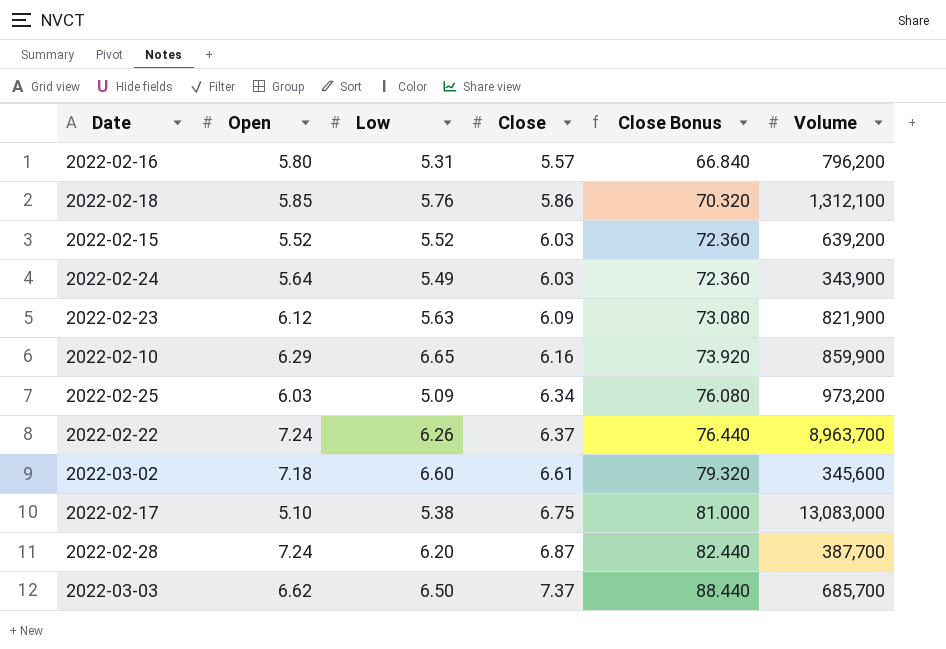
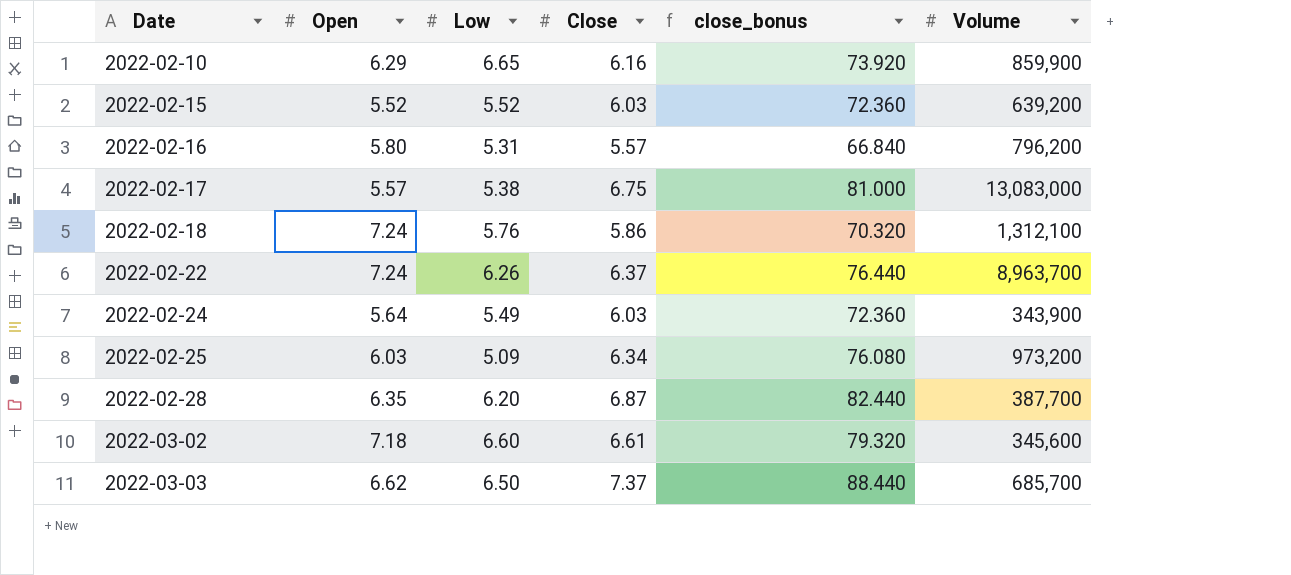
row order: Close ascending -> Date ascending
column name: Close Bonus -> close_bonus
row 2022-02-23: 6.12 | 5.63 | 6.09 | 73.080 | 821,900 -> none
2022-02-17 | Open: 5.10 -> 5.57
2022-02-18 | Open: 5.85 -> 7.24
2022-02-28 | Open: 7.24 -> 6.35

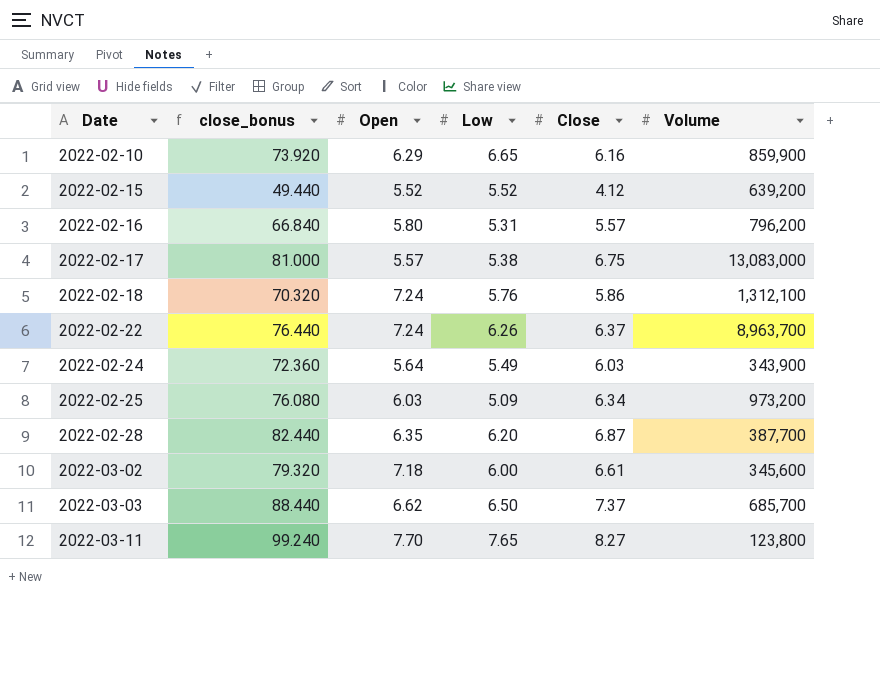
column close_bonus | position: 5 -> 2
2022-02-15 | close_bonus: 72.360 -> 49.440
2022-02-15 | Close: 6.03 -> 4.12
2022-03-02 | Low: 6.60 -> 6.00
row 2022-03-11: none -> 99.240 | 7.70 | 7.65 | 8.27 | 123,800

